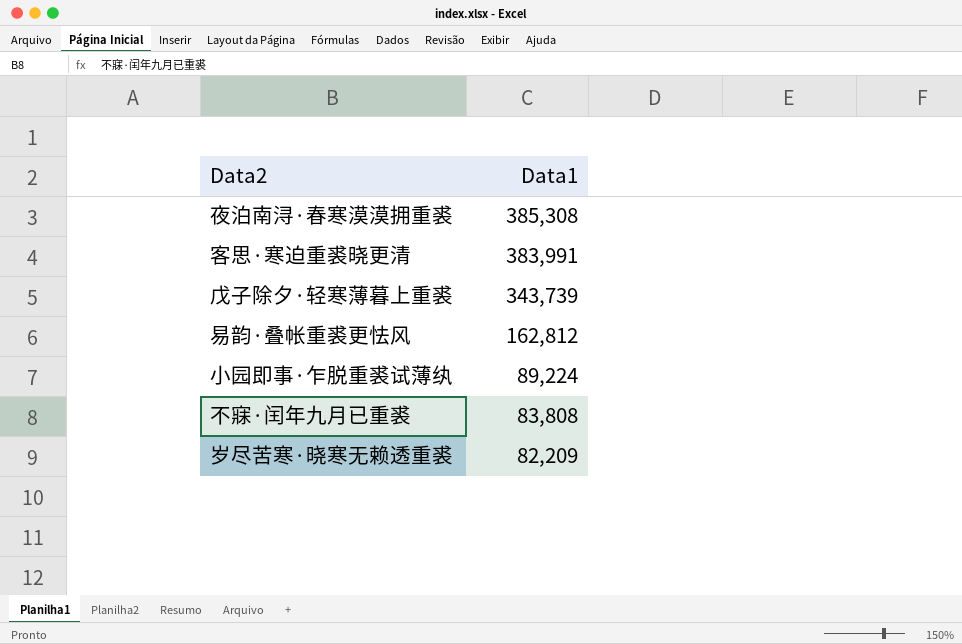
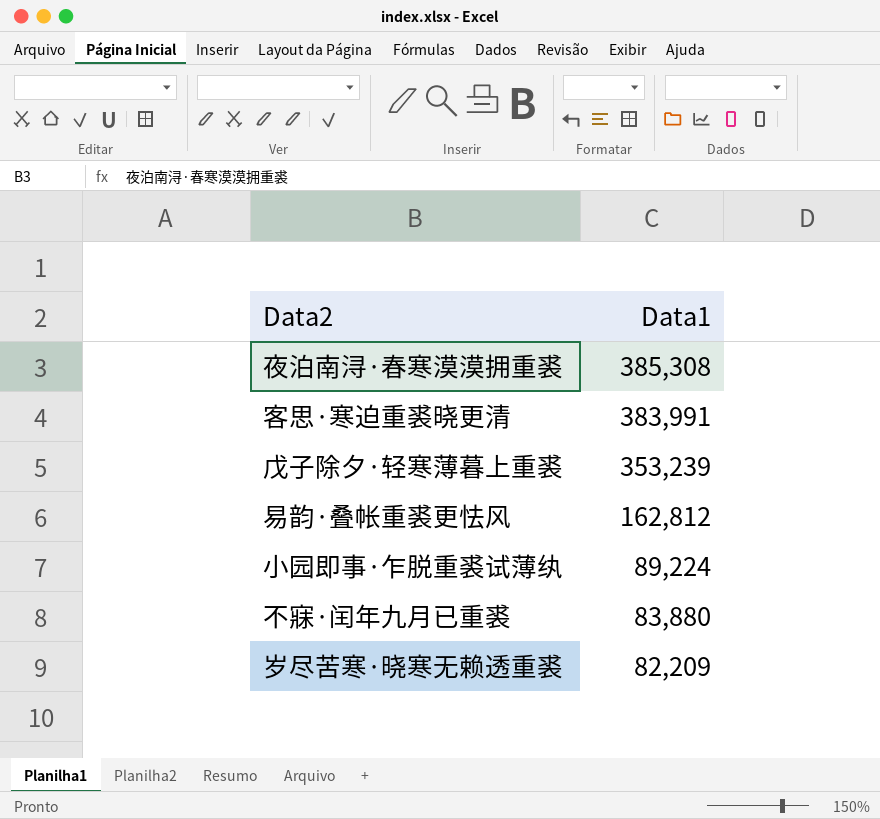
戊子除夕·轻寒薄暮上重裘 | Data1: 343,739 -> 353,239
不寐·闰年九月已重裘 | Data1: 83,808 -> 83,880

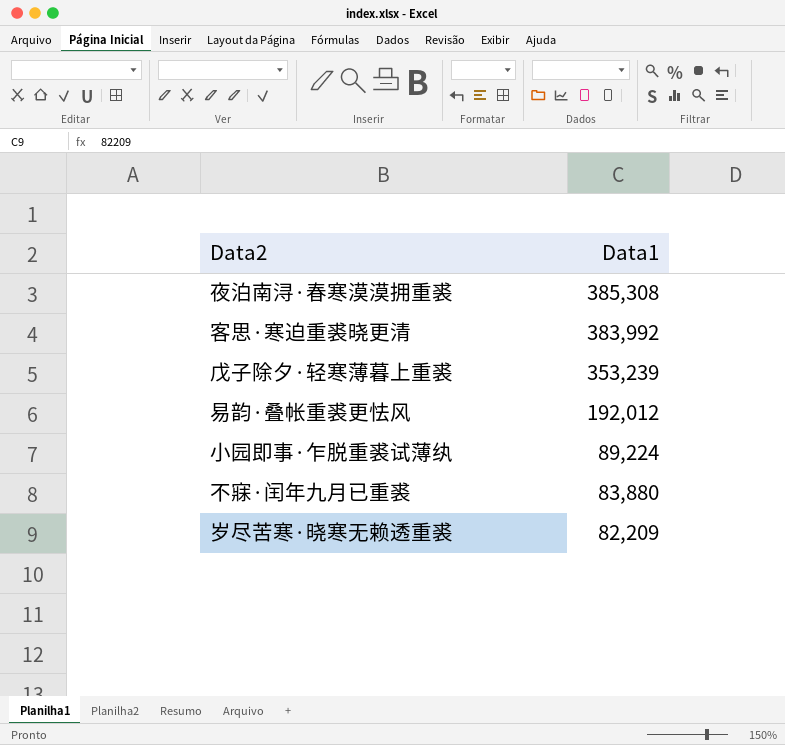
客思·寒迫重裘晓更清 | Data1: 383,991 -> 383,992
易韵·叠帐重裘更怯风 | Data1: 162,812 -> 192,012

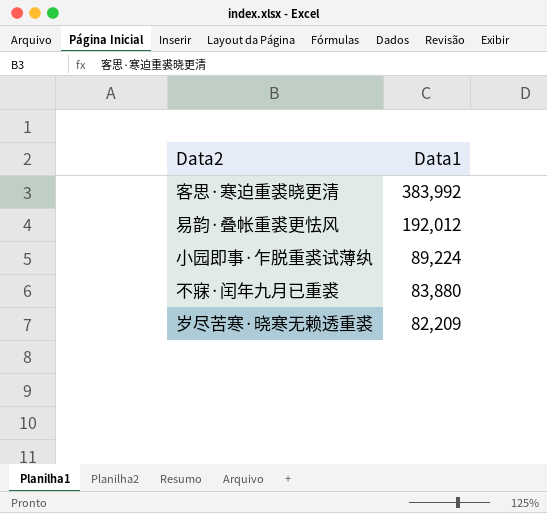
row 夜泊南浔·春寒漠漠拥重裘: 385,308 -> none
row 戊子除夕·轻寒薄暮上重裘: 353,239 -> none

